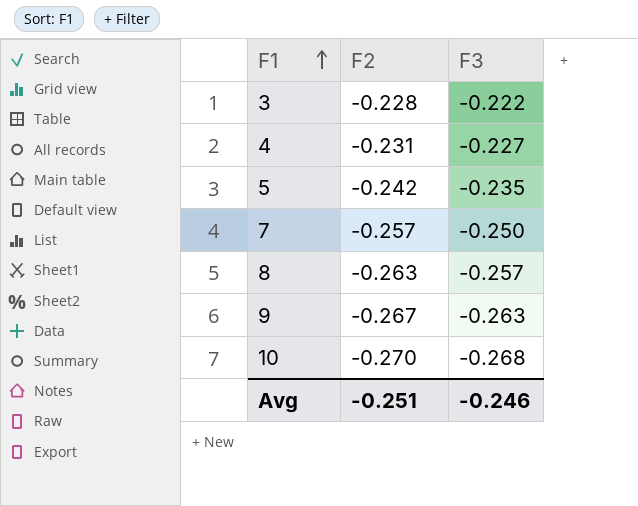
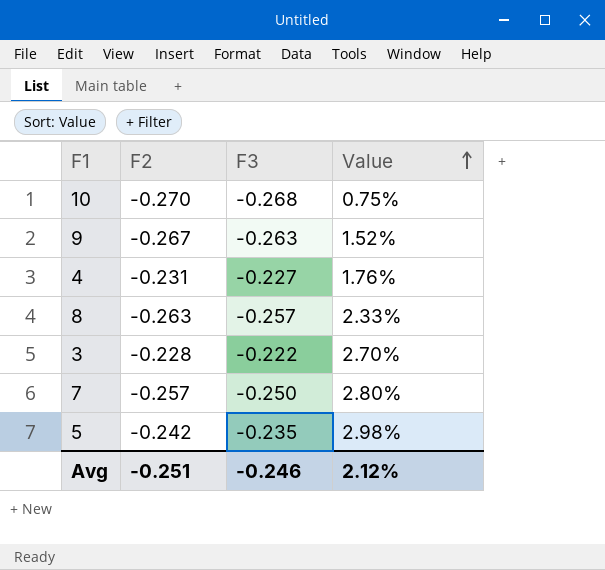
row order: F1 ascending -> Value ascending
column Value | formula: none -> ([F2] - [F3]) / [F3]

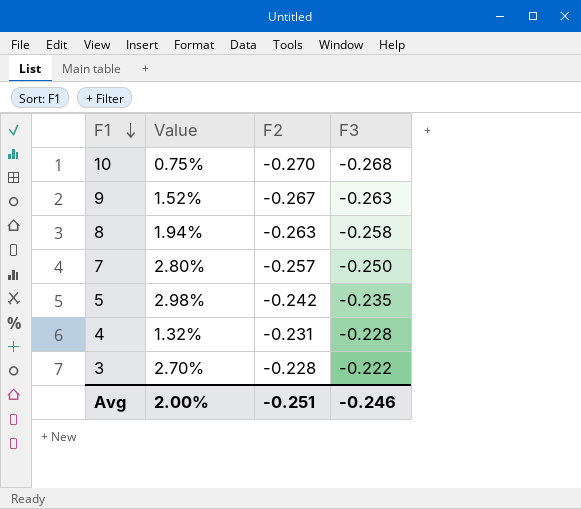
row order: Value ascending -> F1 descending
column Value | position: 4 -> 2
8 | Value: 2.33% -> 1.94%
8 | F3: -0.257 -> -0.258
4 | Value: 1.76% -> 1.32%
4 | F3: -0.227 -> -0.228
Avg | Value: 2.12% -> 2.00%

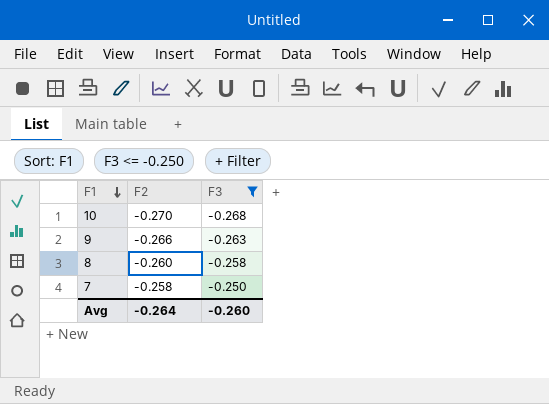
filter: none -> F3 <= -0.250
column Value | formula: ([F2] - [F3]) / [F3] -> none
9 | F2: -0.267 -> -0.266
8 | F2: -0.263 -> -0.260
7 | F2: -0.257 -> -0.258
Avg | F2: -0.251 -> -0.264
Avg | F3: -0.246 -> -0.260

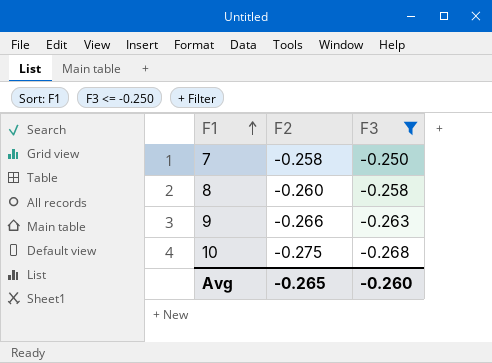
row order: F1 descending -> F1 ascending
10 | F2: -0.270 -> -0.275
Avg | F2: -0.264 -> -0.265

